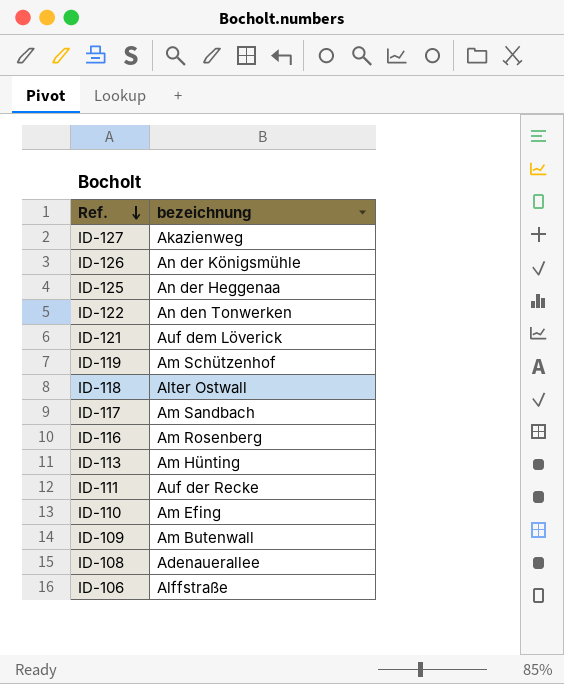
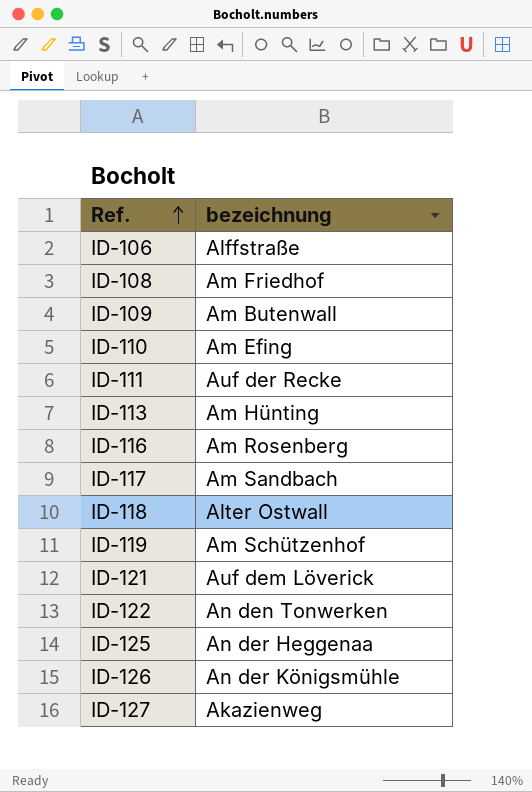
row order: Ref. descending -> Ref. ascending
ID-108 | bezeichnung: Adenauerallee -> Am Friedhof

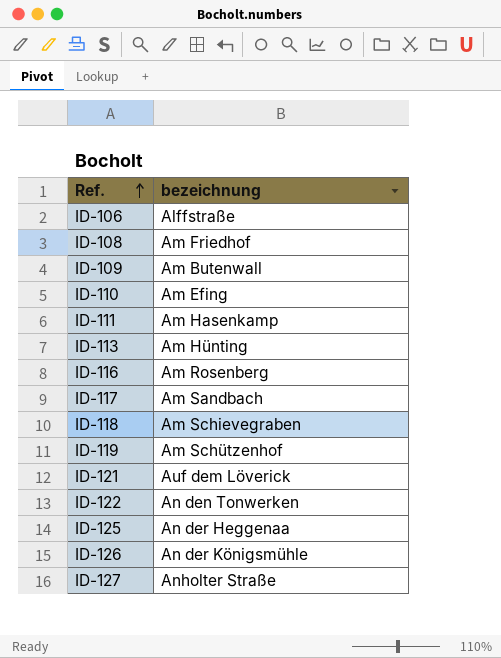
ID-111 | bezeichnung: Auf der Recke -> Am Hasenkamp
ID-118 | bezeichnung: Alter Ostwall -> Am Schievegraben
ID-127 | bezeichnung: Akazienweg -> Anholter Straße

